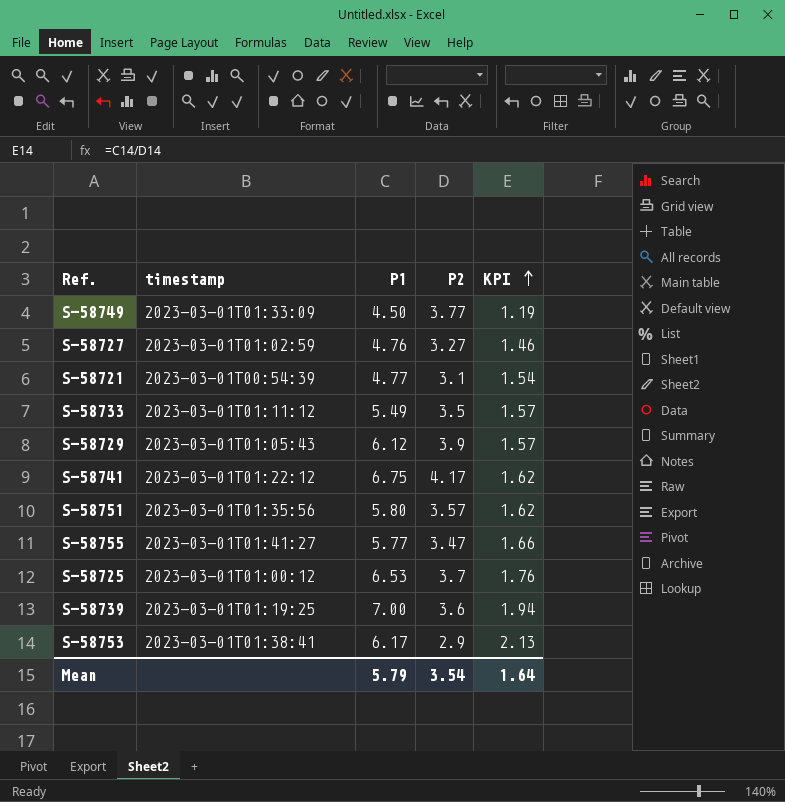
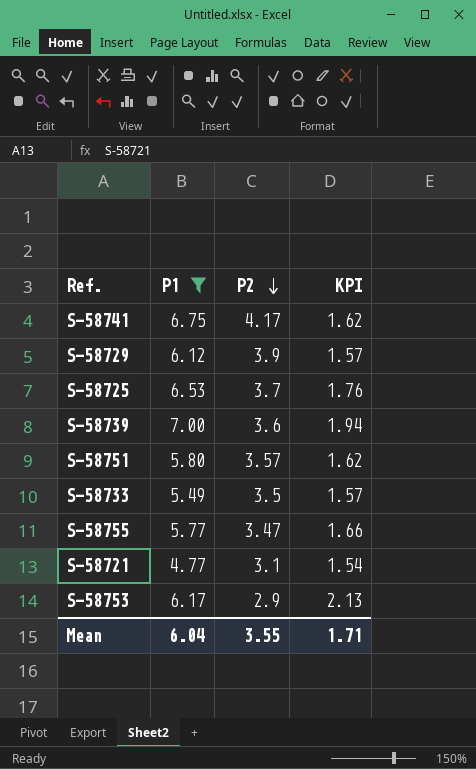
filter: none -> P1 >= 4.77
row order: KPI ascending -> P2 descending
column timestamp | position: 2 -> none
Mean | P1: 5.79 -> 6.04
Mean | P2: 3.54 -> 3.55
Mean | KPI: 1.64 -> 1.71

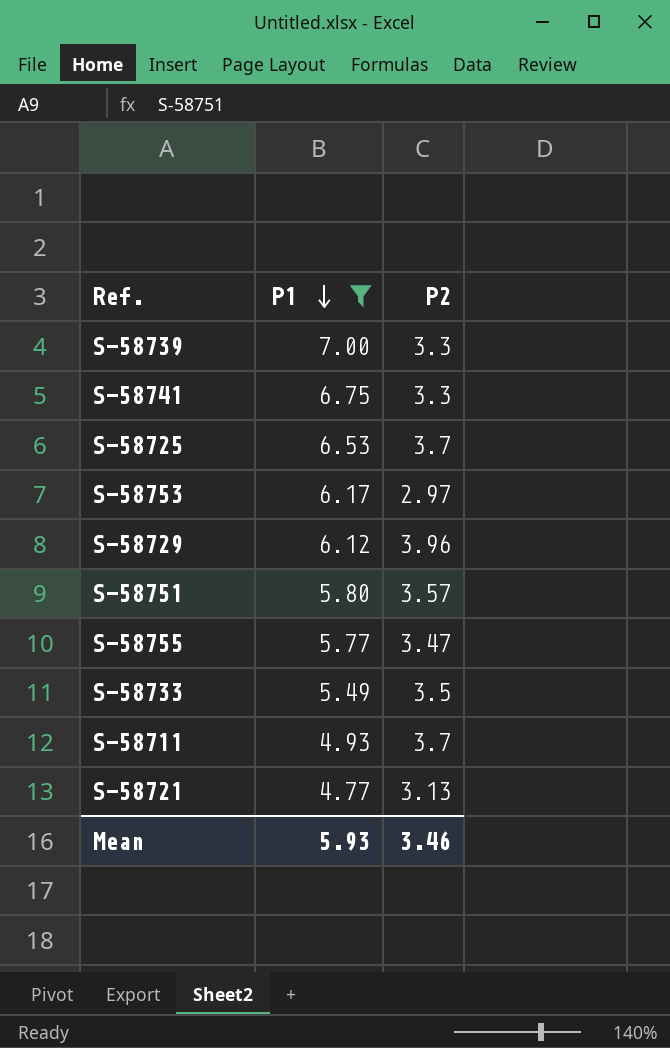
row order: P2 descending -> P1 descending
column KPI | formula: [P1] / [P2] -> none
S-58739 | P2: 3.6 -> 3.3
S-58741 | P2: 4.17 -> 3.3
S-58753 | P2: 2.9 -> 2.97
S-58729 | P2: 3.9 -> 3.96
row S-58711: none -> 4.93 | 3.7
S-58721 | P2: 3.1 -> 3.13
Mean | P1: 6.04 -> 5.93
Mean | P2: 3.55 -> 3.46

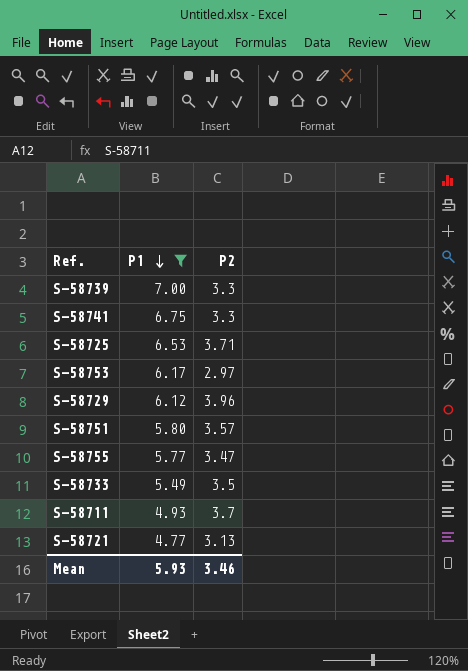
S-58725 | P2: 3.7 -> 3.71

